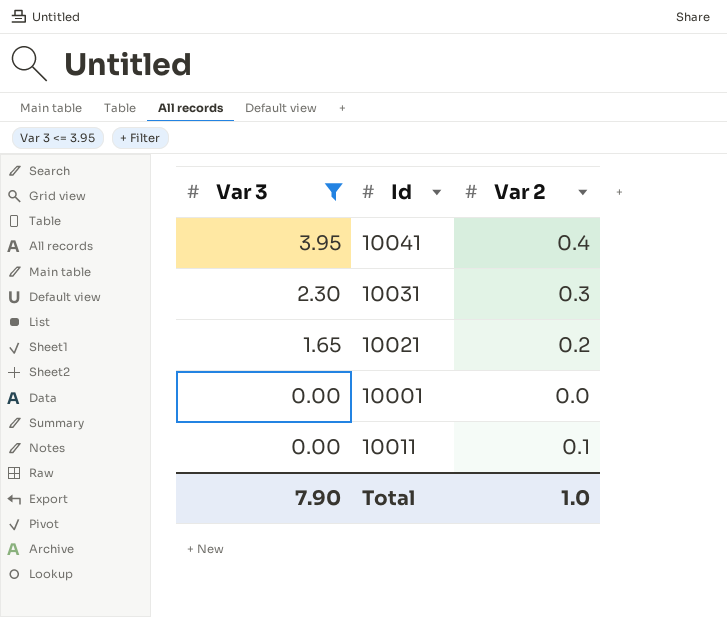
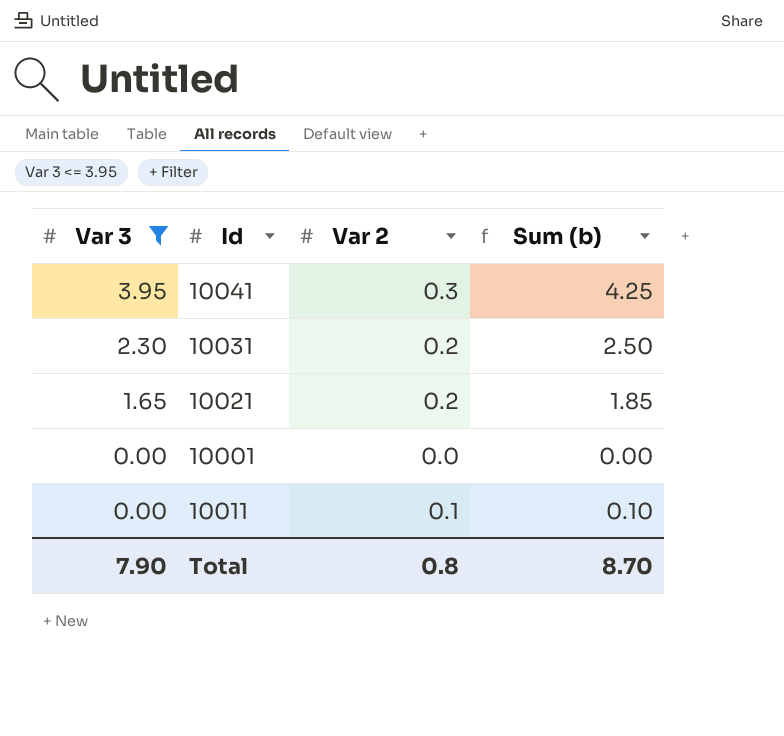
column Sum (b) | formula: none -> [Var 3] + [Var 2]
10041 | Var 2: 0.4 -> 0.3
10031 | Var 2: 0.3 -> 0.2
Total | Var 2: 1.0 -> 0.8

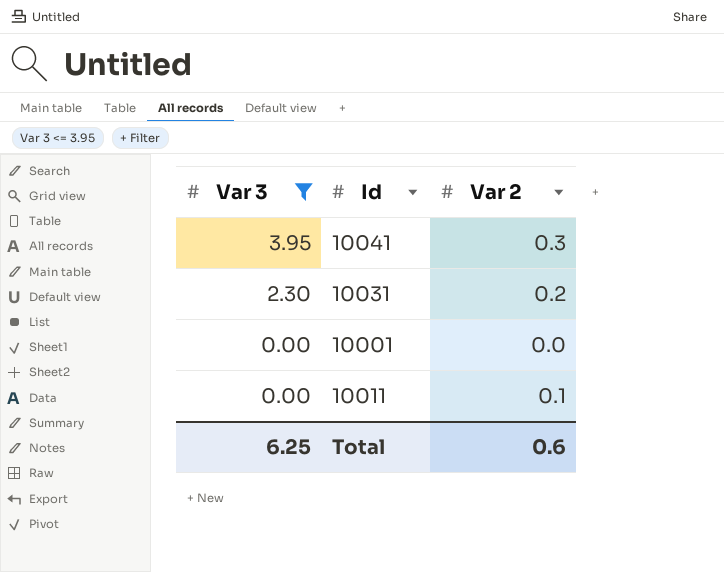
column Sum (b) | formula: [Var 3] + [Var 2] -> none
row 10021: 1.65 | 0.2 | 1.85 -> none
Total | Var 3: 7.90 -> 6.25
Total | Var 2: 0.8 -> 0.6

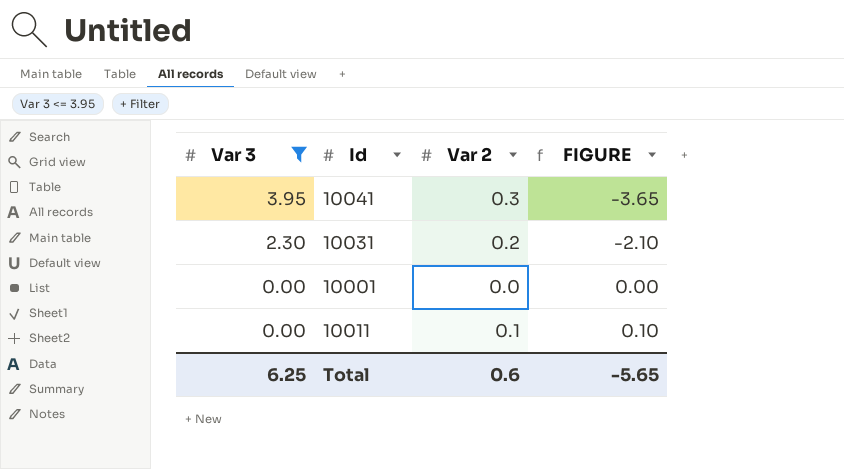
column FIGURE | formula: none -> [Var 2] - [Var 3]

